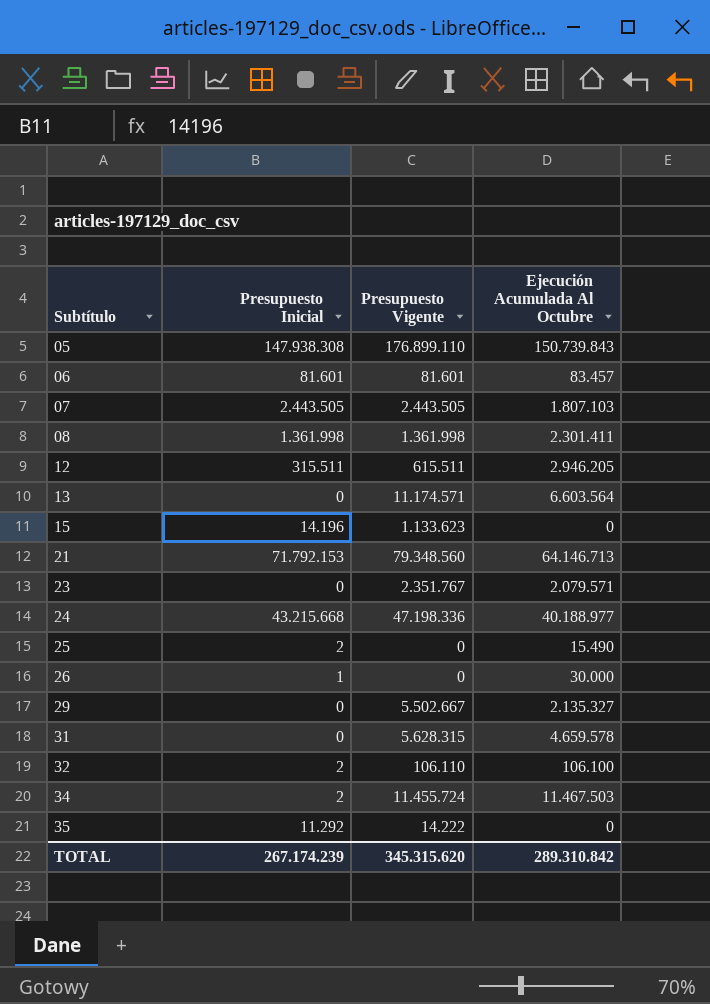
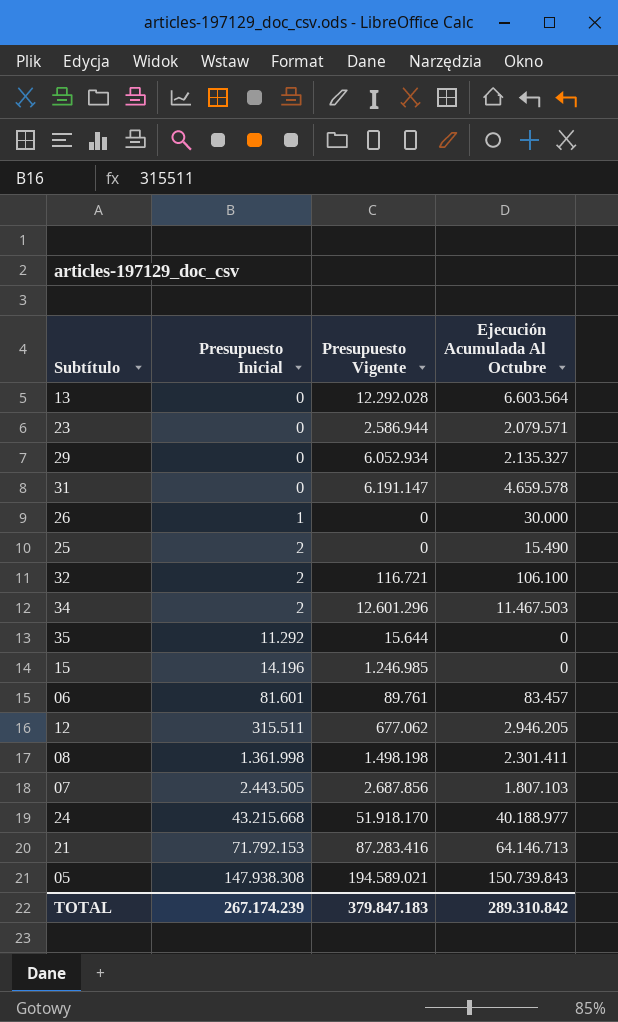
row order: Subtítulo ascending -> Presupuesto Inicial ascending
13 | Presupuesto Vigente: 11.174.571 -> 12.292.028
23 | Presupuesto Vigente: 2.351.767 -> 2.586.944
29 | Presupuesto Vigente: 5.502.667 -> 6.052.934
31 | Presupuesto Vigente: 5.628.315 -> 6.191.147
32 | Presupuesto Vigente: 106.110 -> 116.721
34 | Presupuesto Vigente: 11.455.724 -> 12.601.296
35 | Presupuesto Vigente: 14.222 -> 15.644
15 | Presupuesto Vigente: 1.133.623 -> 1.246.985
06 | Presupuesto Vigente: 81.601 -> 89.761
12 | Presupuesto Vigente: 615.511 -> 677.062
08 | Presupuesto Vigente: 1.361.998 -> 1.498.198
07 | Presupuesto Vigente: 2.443.505 -> 2.687.856
24 | Presupuesto Vigente: 47.198.336 -> 51.918.170
21 | Presupuesto Vigente: 79.348.560 -> 87.283.416
05 | Presupuesto Vigente: 176.899.110 -> 194.589.021
TOTAL | Presupuesto Vigente: 345.315.620 -> 379.847.183

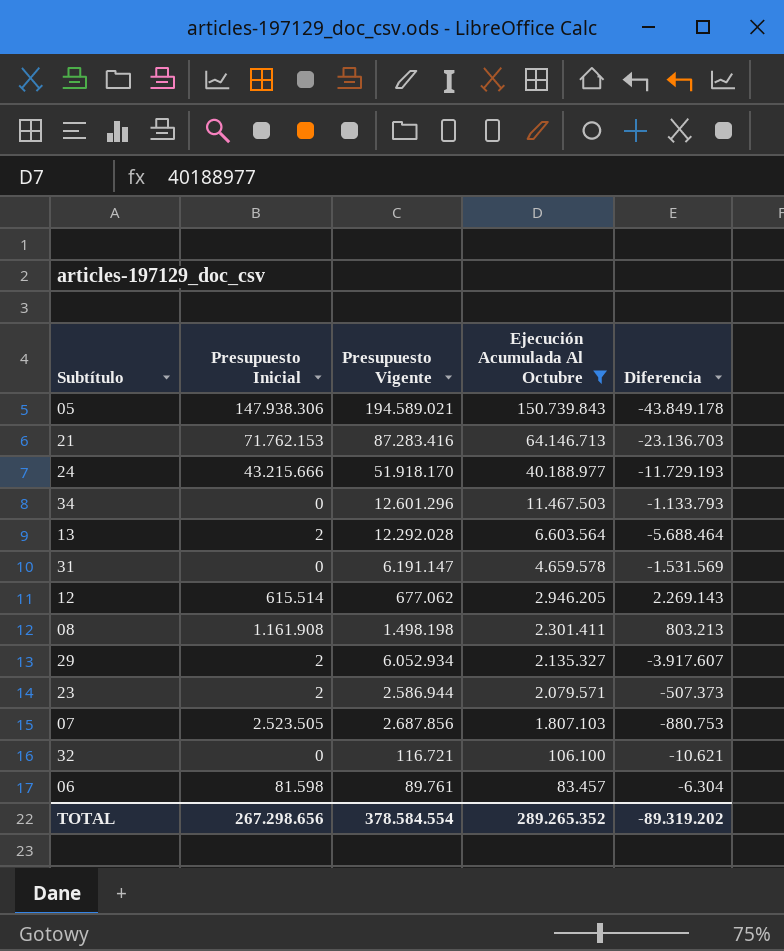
filter: none -> Ejecución Acumulada Al Octubre >= 83.457
row order: Presupuesto Inicial ascending -> Ejecución Acumulada Al Octubre descending
column Diferencia | formula: none -> [Ejecución Acumulada Al Octubre] - [Presupuesto Vigente]
05 | Presupuesto Inicial: 147.938.308 -> 147.938.306
21 | Presupuesto Inicial: 71.792.153 -> 71.762.153
24 | Presupuesto Inicial: 43.215.668 -> 43.215.666
34 | Presupuesto Inicial: 2 -> 0
13 | Presupuesto Inicial: 0 -> 2
12 | Presupuesto Inicial: 315.511 -> 615.514
08 | Presupuesto Inicial: 1.361.998 -> 1.161.908
29 | Presupuesto Inicial: 0 -> 2
23 | Presupuesto Inicial: 0 -> 2
07 | Presupuesto Inicial: 2.443.505 -> 2.523.505
32 | Presupuesto Inicial: 2 -> 0
06 | Presupuesto Inicial: 81.601 -> 81.598
TOTAL | Presupuesto Inicial: 267.174.239 -> 267.298.656
TOTAL | Presupuesto Vigente: 379.847.183 -> 378.584.554
TOTAL | Ejecución Acumulada Al Octubre: 289.310.842 -> 289.265.352

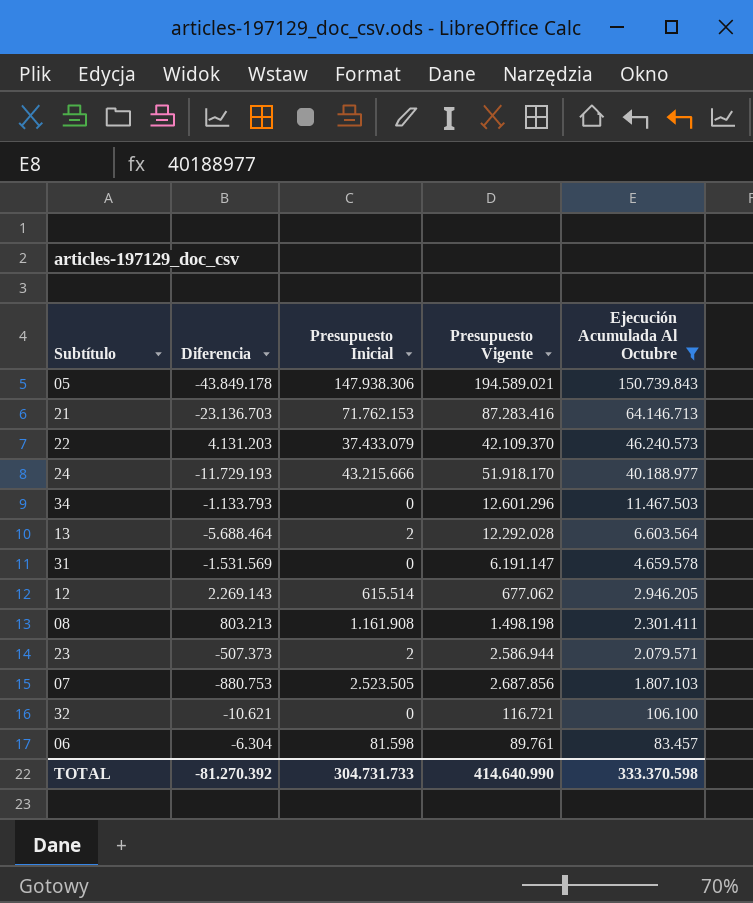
column Diferencia | position: 5 -> 2
row 29: 2 | 6.052.934 | 2.135.327 | -3.917.607 -> none
row 22: none -> 4.131.203 | 37.433.079 | 42.109.370 | 46.240.573
TOTAL | Diferencia: -89.319.202 -> -81.270.392
TOTAL | Presupuesto Inicial: 267.298.656 -> 304.731.733
TOTAL | Presupuesto Vigente: 378.584.554 -> 414.640.990
TOTAL | Ejecución Acumulada Al Octubre: 289.265.352 -> 333.370.598

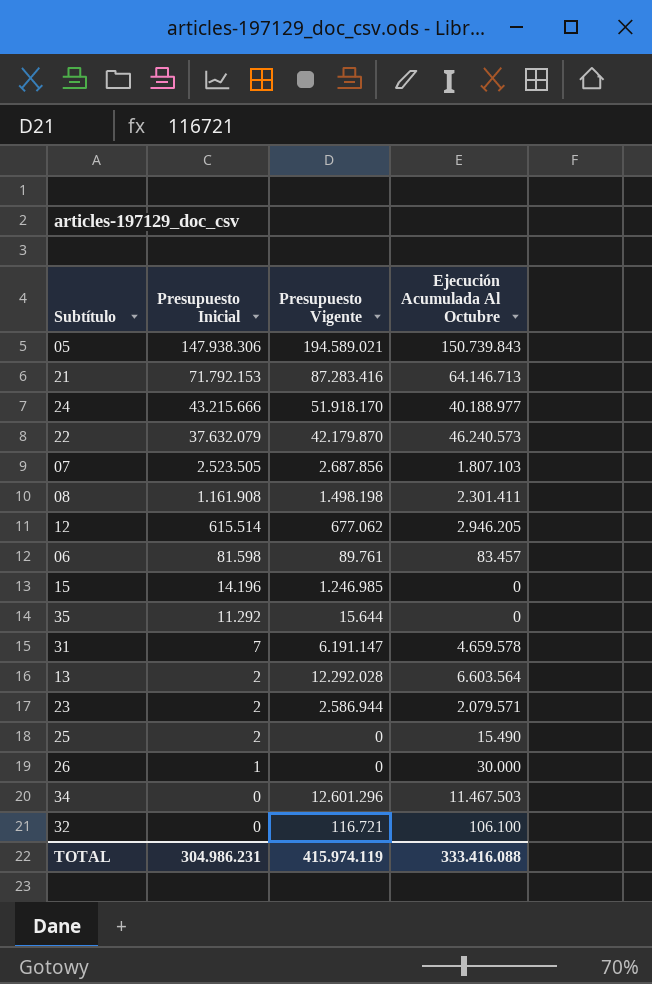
filter: Ejecución Acumulada Al Octubre >= 83.457 -> none
row order: Ejecución Acumulada Al Octubre descending -> Presupuesto Inicial descending
column Diferencia | formula: [Ejecución Acumulada Al Octubre] - [Presupuesto Vigente] -> none
21 | Presupuesto Inicial: 71.762.153 -> 71.792.153
22 | Presupuesto Inicial: 37.433.079 -> 37.632.079
22 | Presupuesto Vigente: 42.109.370 -> 42.179.870
31 | Presupuesto Inicial: 0 -> 7
TOTAL | Presupuesto Inicial: 304.731.733 -> 304.986.231
TOTAL | Presupuesto Vigente: 414.640.990 -> 415.974.119
TOTAL | Ejecución Acumulada Al Octubre: 333.370.598 -> 333.416.088

